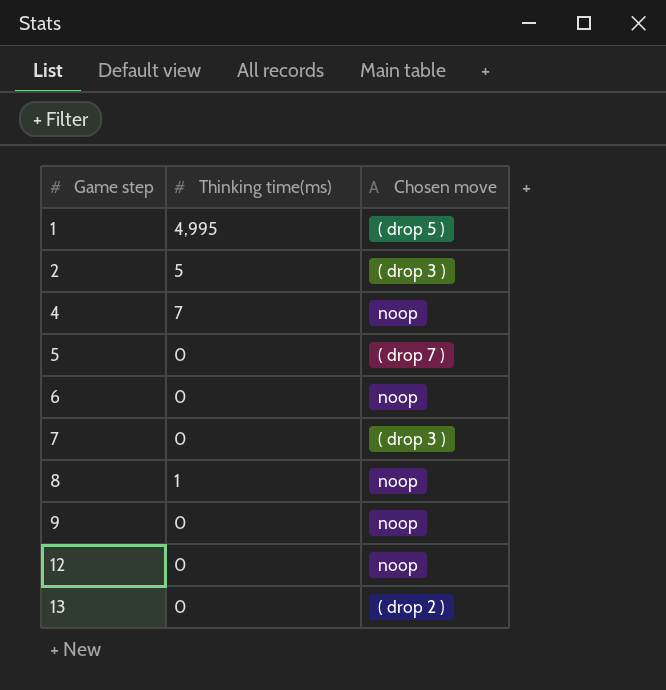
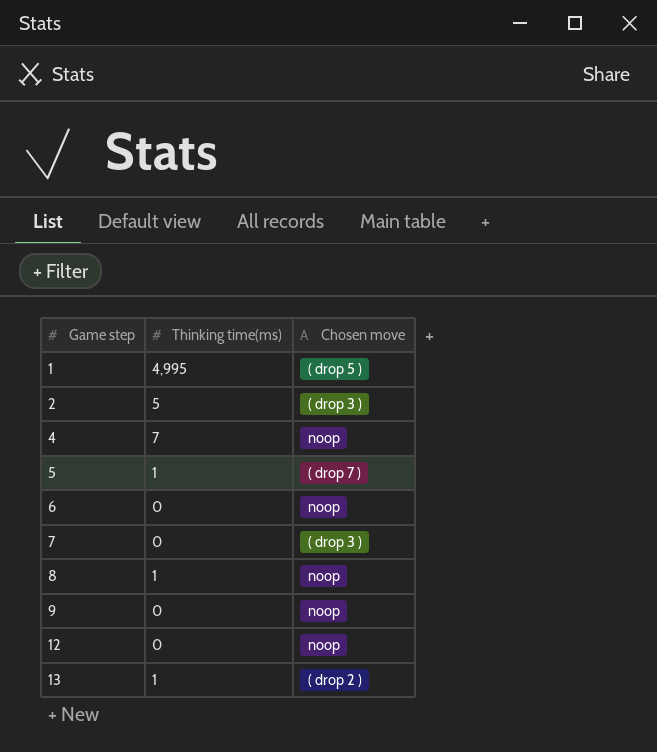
5 | Thinking time(ms): 0 -> 1
13 | Thinking time(ms): 0 -> 1

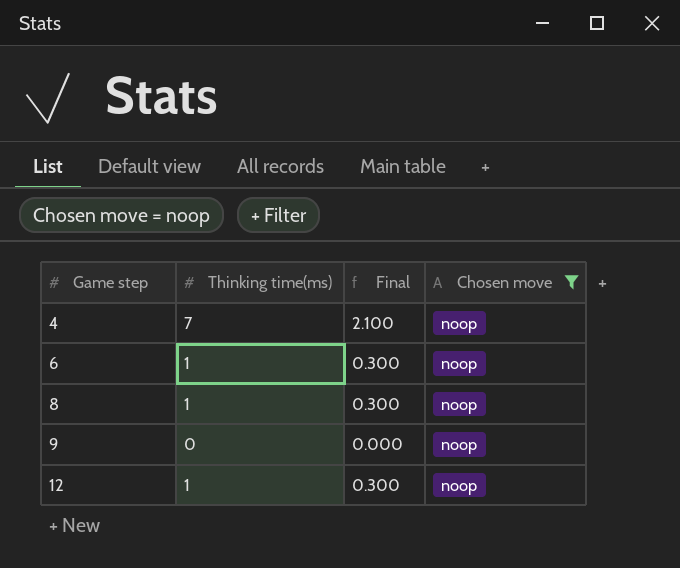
filter: none -> Chosen move = noop
column Final | formula: none -> [Thinking time(ms)] * 0.3
6 | Thinking time(ms): 0 -> 1
12 | Thinking time(ms): 0 -> 1

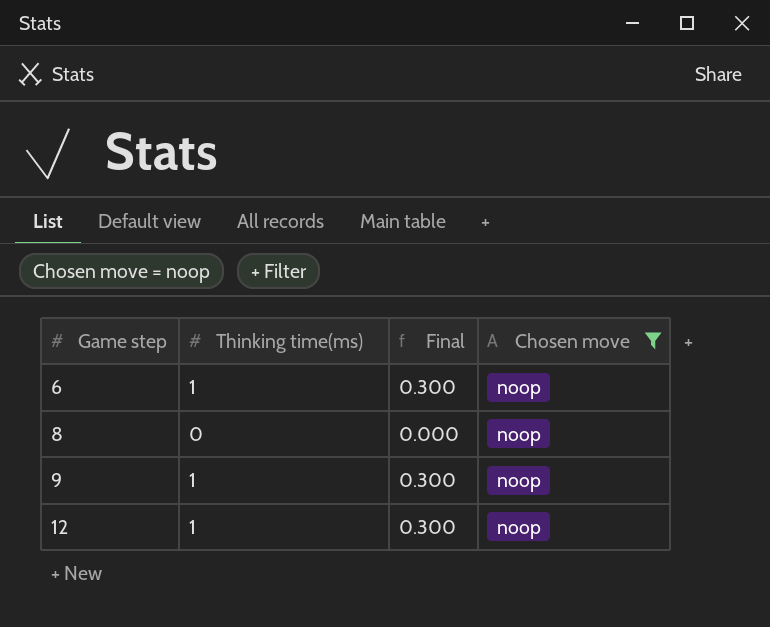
row 4: 7 | 2.100 | noop -> none
8 | Thinking time(ms): 1 -> 0
8 | Final: 0.300 -> 0.000
9 | Thinking time(ms): 0 -> 1
9 | Final: 0.000 -> 0.300

